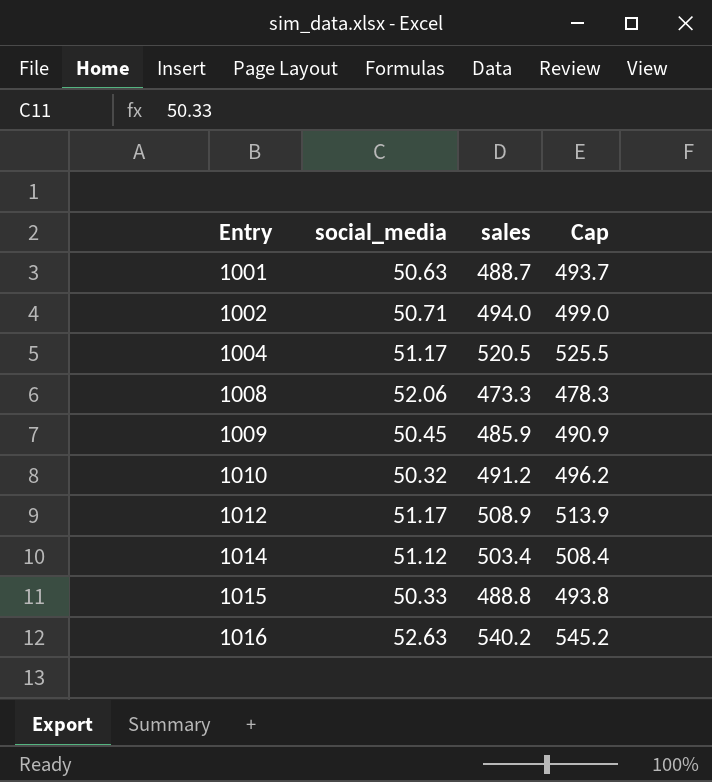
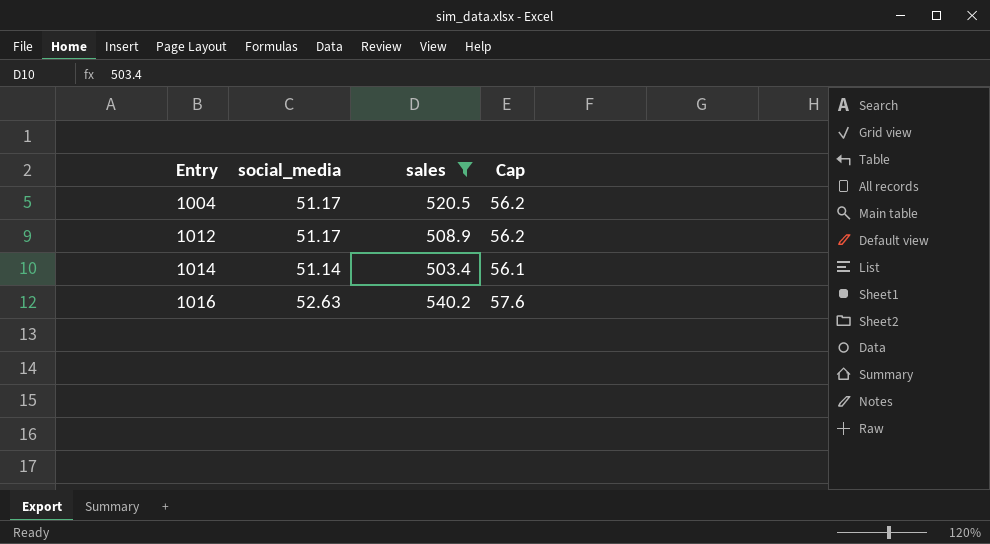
filter: none -> sales >= 503.4
column Cap | formula: [sales] + 5 -> [social_media] + 5
1014 | social_media: 51.12 -> 51.14

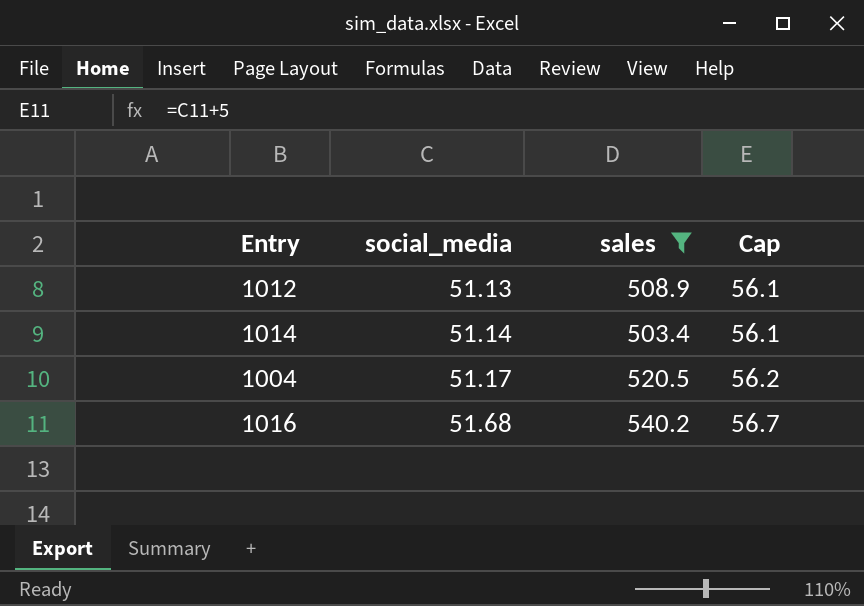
row order: Entry ascending -> social_media ascending
1012 | social_media: 51.17 -> 51.13
1012 | Cap: 56.2 -> 56.1
1016 | social_media: 52.63 -> 51.68
1016 | Cap: 57.6 -> 56.7

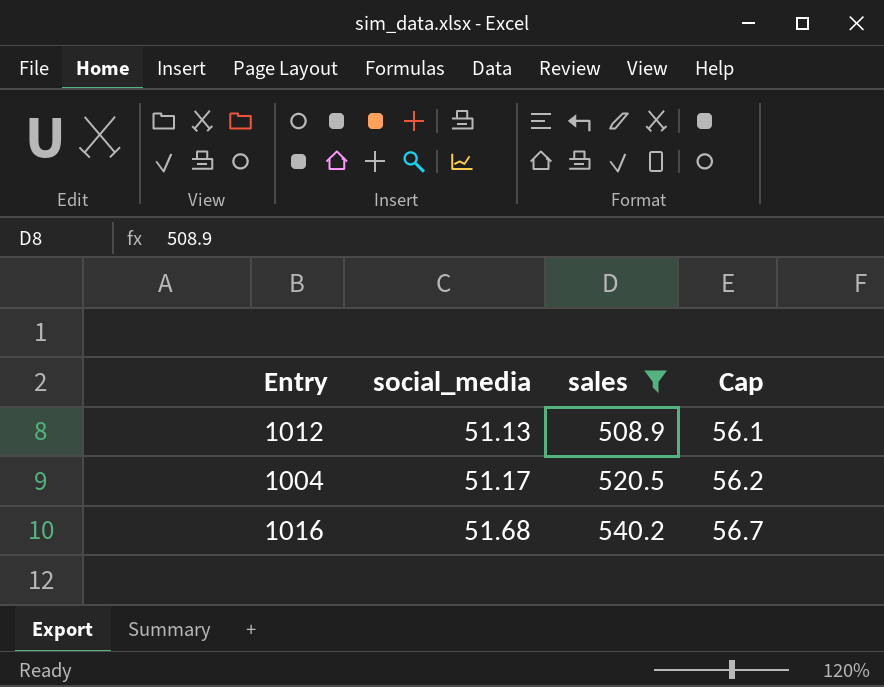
row 1014: 51.14 | 503.4 | 56.1 -> none

